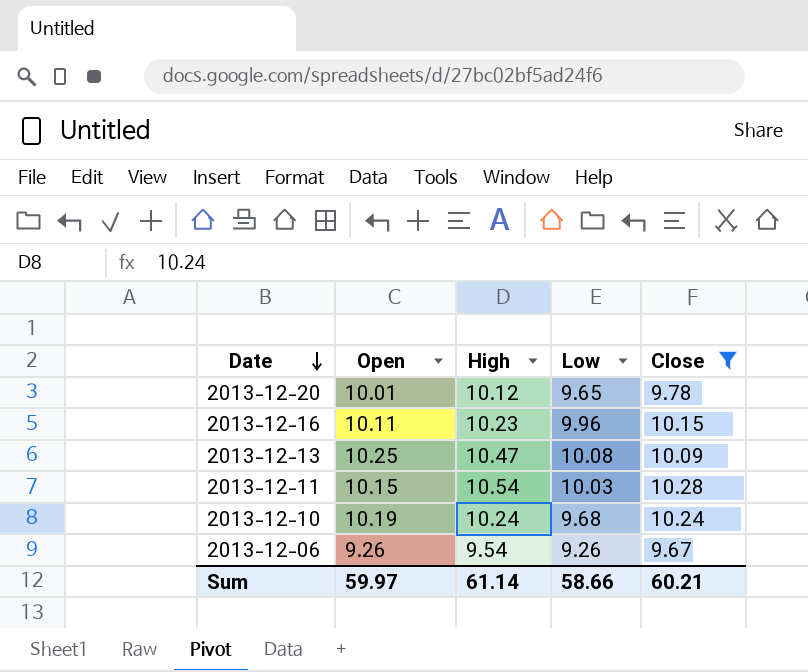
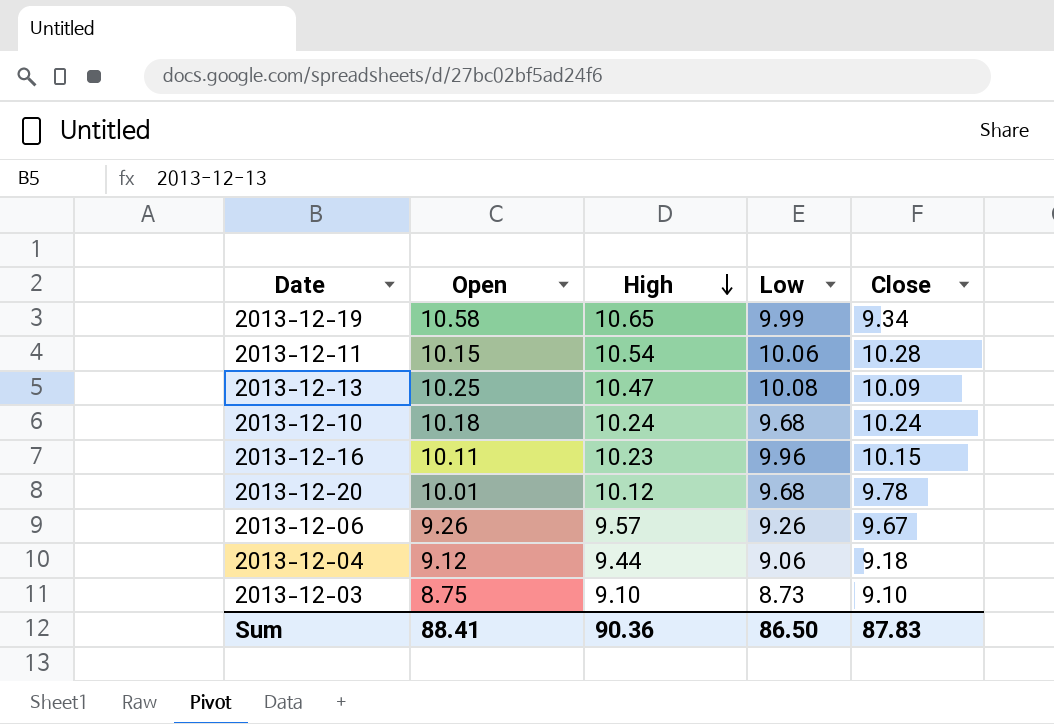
filter: Close >= 9.67 -> none
row order: Date descending -> High descending
2013-12-11 | Low: 10.03 -> 10.06
2013-12-10 | Open: 10.19 -> 10.18
2013-12-20 | Low: 9.65 -> 9.68
2013-12-06 | High: 9.54 -> 9.57
Sum | Open: 59.97 -> 88.41
Sum | High: 61.14 -> 90.36
Sum | Low: 58.66 -> 86.50
Sum | Close: 60.21 -> 87.83

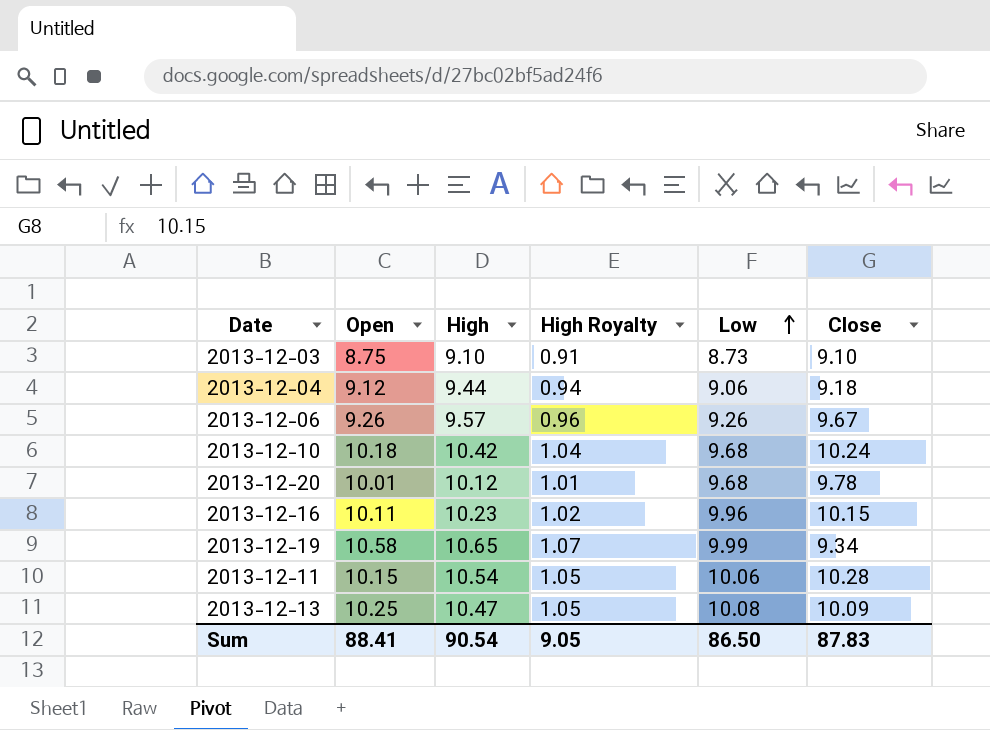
row order: High descending -> Low ascending
column High Royalty | formula: none -> [High] * 0.1
2013-12-10 | High: 10.24 -> 10.42
Sum | High: 90.36 -> 90.54

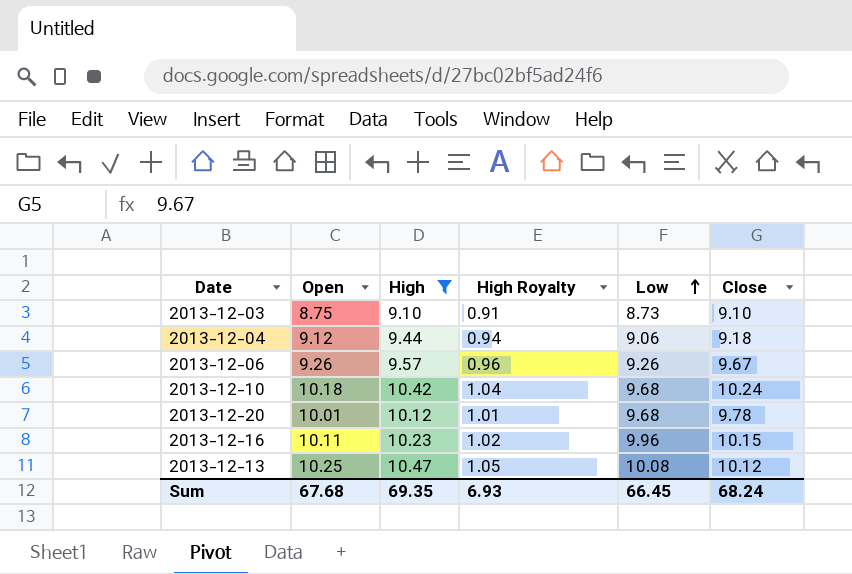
filter: none -> High <= 10.47
2013-12-13 | Close: 10.09 -> 10.12
Sum | Open: 88.41 -> 67.68
Sum | High: 90.54 -> 69.35
Sum | High Royalty: 9.05 -> 6.93
Sum | Low: 86.50 -> 66.45
Sum | Close: 87.83 -> 68.24

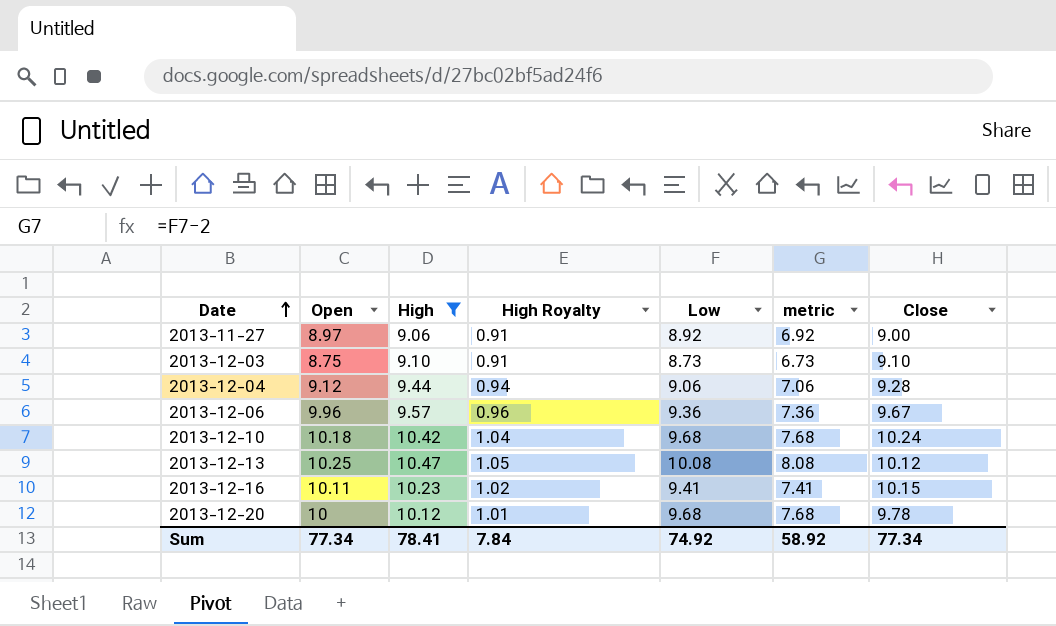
row order: Low ascending -> Date ascending
column metric | formula: none -> [Low] - 2
row 2013-11-27: none -> 8.97 | 9.06 | 0.91 | 8.92 | 6.92 | 9.00
2013-12-04 | Close: 9.18 -> 9.28
2013-12-06 | Open: 9.26 -> 9.96
2013-12-06 | Low: 9.26 -> 9.36
2013-12-16 | Low: 9.96 -> 9.41
2013-12-20 | Open: 10.01 -> 10
Sum | Open: 67.68 -> 77.34
Sum | High: 69.35 -> 78.41
Sum | High Royalty: 6.93 -> 7.84
Sum | Low: 66.45 -> 74.92
Sum | Close: 68.24 -> 77.34

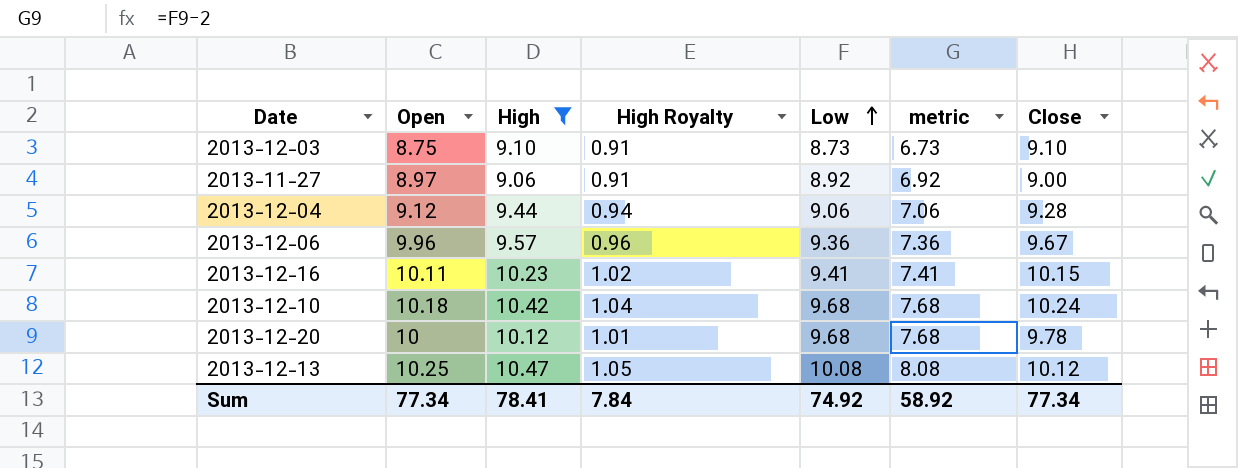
row order: Date ascending -> Low ascending

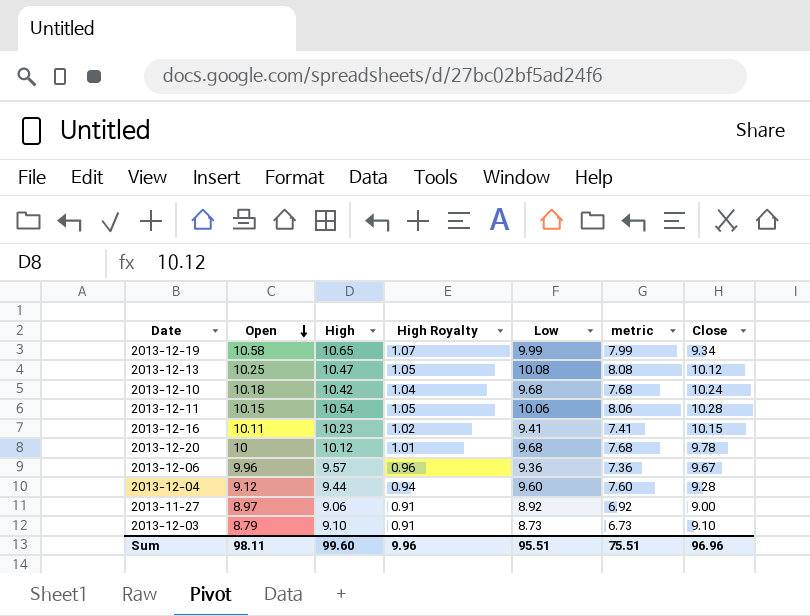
filter: High <= 10.47 -> none
row order: Low ascending -> Open descending
2013-12-04 | Low: 9.06 -> 9.60
2013-12-04 | metric: 7.06 -> 7.60
2013-12-03 | Open: 8.75 -> 8.79
Sum | Open: 77.34 -> 98.11
Sum | High: 78.41 -> 99.60
Sum | High Royalty: 7.84 -> 9.96
Sum | Low: 74.92 -> 95.51
Sum | metric: 58.92 -> 75.51
Sum | Close: 77.34 -> 96.96

